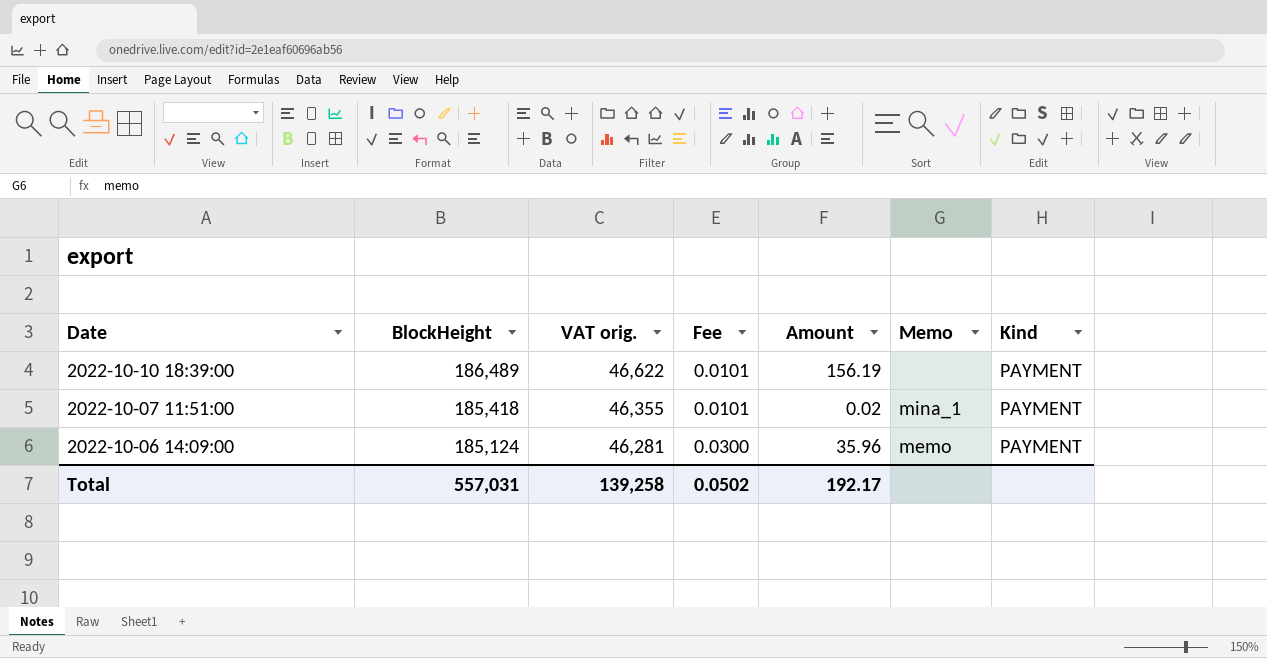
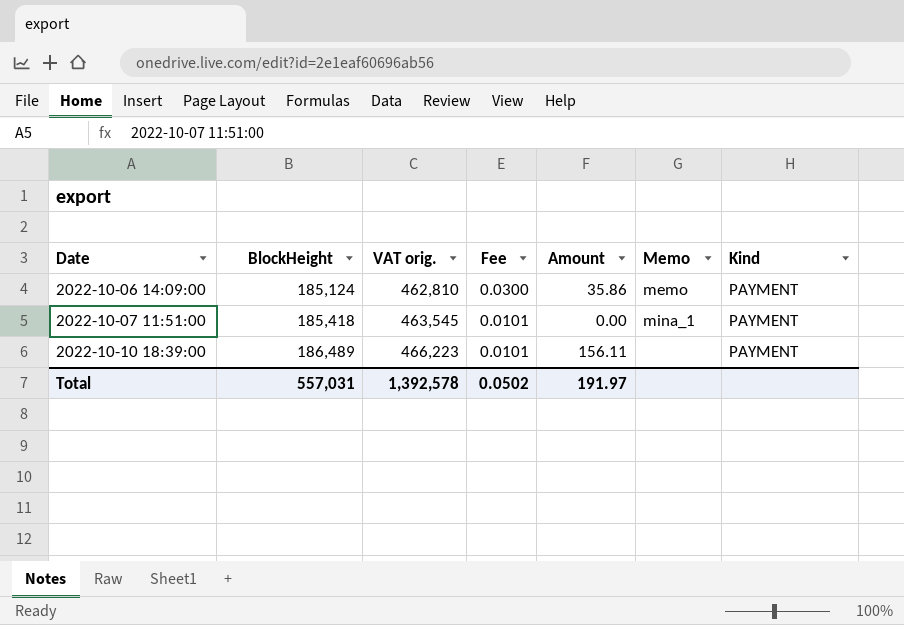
row order: Date descending -> Date ascending
column VAT orig. | formula: [BlockHeight] * 0.25 -> [BlockHeight] * 2.5
2022-10-06 14:09:00 | Amount: 35.96 -> 35.86
2022-10-07 11:51:00 | Amount: 0.02 -> 0.00
2022-10-10 18:39:00 | Amount: 156.19 -> 156.11
Total | VAT orig.: 139,258 -> 1,392,578
Total | Amount: 192.17 -> 191.97

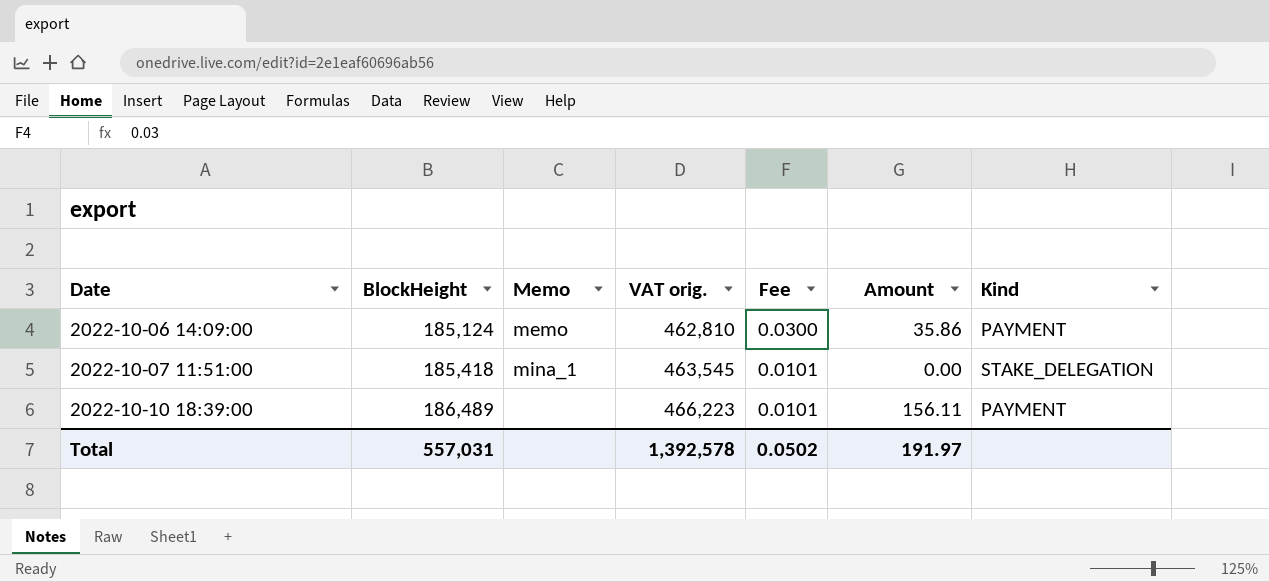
column Memo | position: 6 -> 3
2022-10-07 11:51:00 | Kind: PAYMENT -> STAKE_DELEGATION

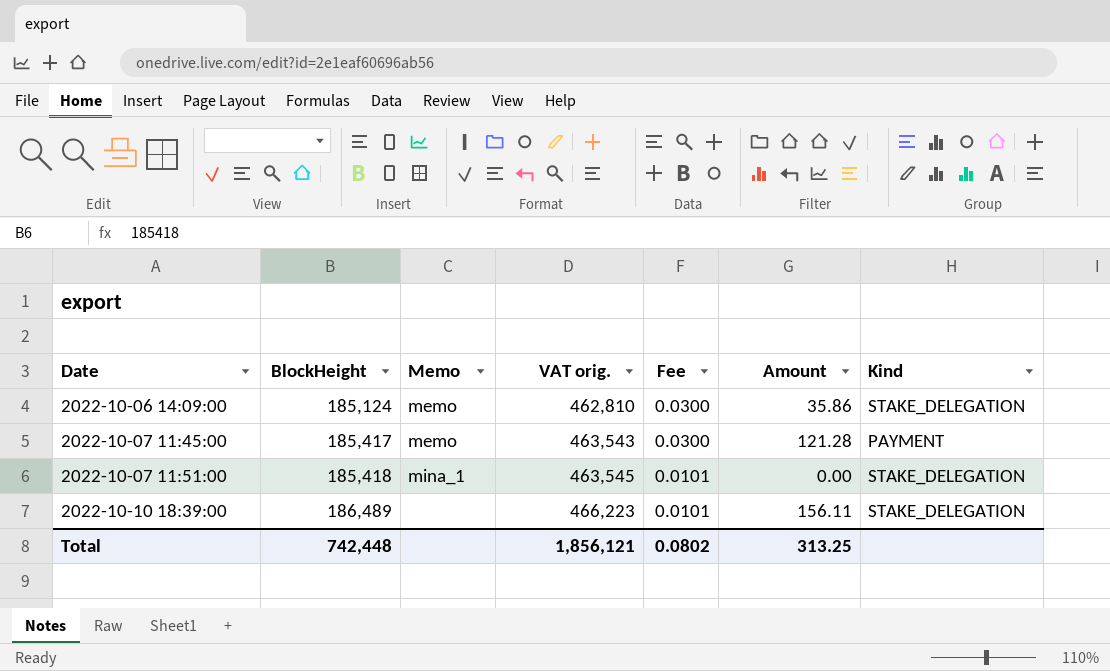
2022-10-06 14:09:00 | Kind: PAYMENT -> STAKE_DELEGATION
row 2022-10-07 11:45:00: none -> 185,417 | memo | 463,543 | 0.0300 | 121.28 | PAYMENT
2022-10-10 18:39:00 | Kind: PAYMENT -> STAKE_DELEGATION
Total | BlockHeight: 557,031 -> 742,448
Total | VAT orig.: 1,392,578 -> 1,856,121
Total | Fee: 0.0502 -> 0.0802
Total | Amount: 191.97 -> 313.25

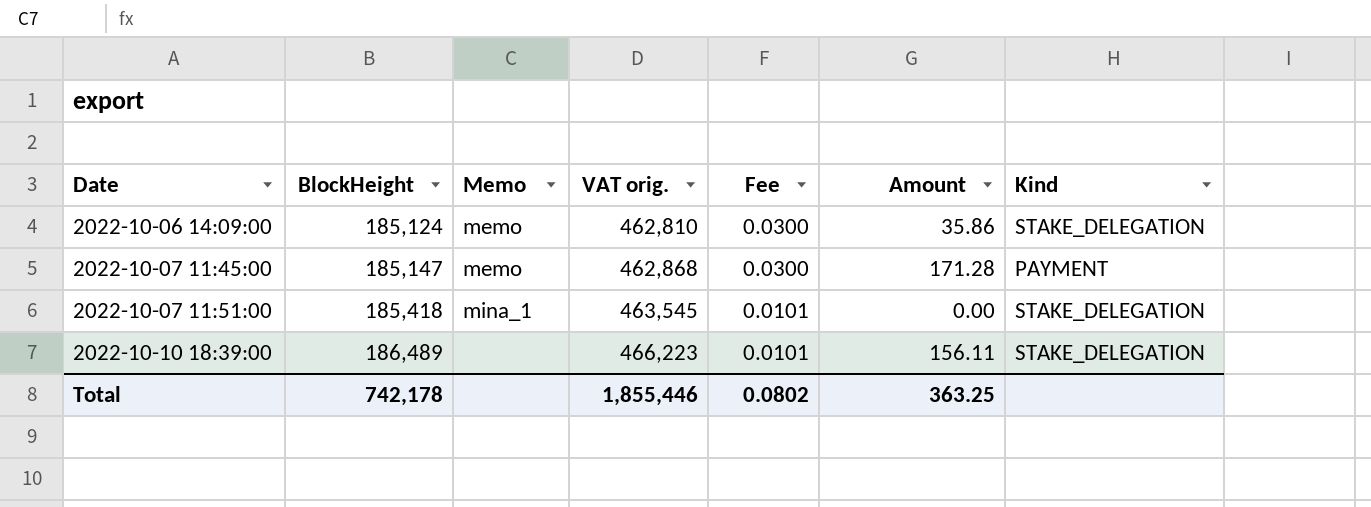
2022-10-07 11:45:00 | BlockHeight: 185,417 -> 185,147
2022-10-07 11:45:00 | VAT orig.: 463,543 -> 462,868
2022-10-07 11:45:00 | Amount: 121.28 -> 171.28
Total | BlockHeight: 742,448 -> 742,178
Total | VAT orig.: 1,856,121 -> 1,855,446
Total | Amount: 313.25 -> 363.25

